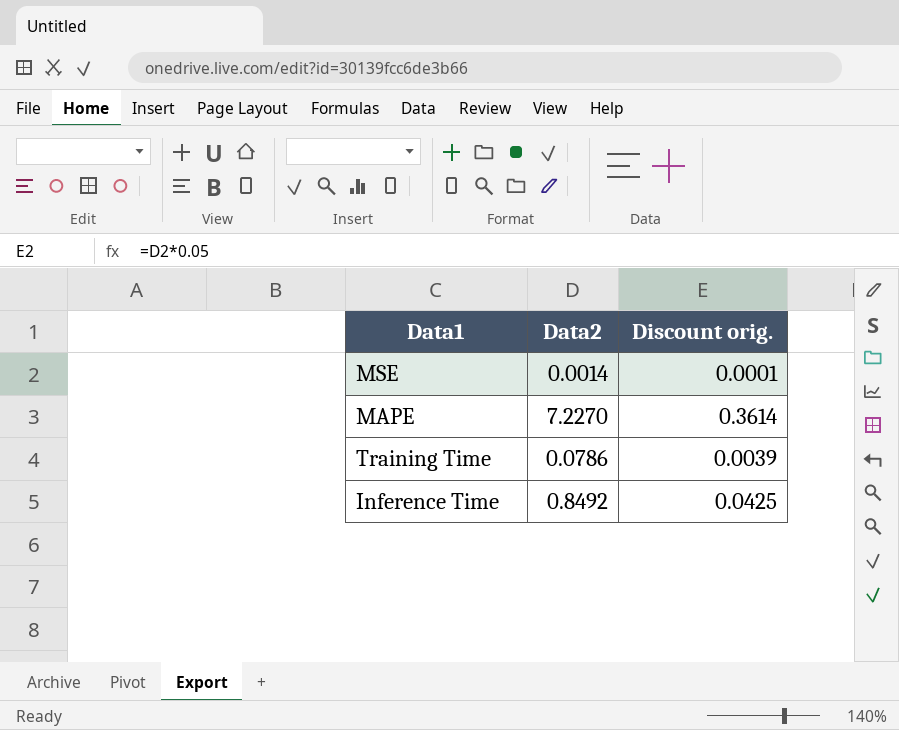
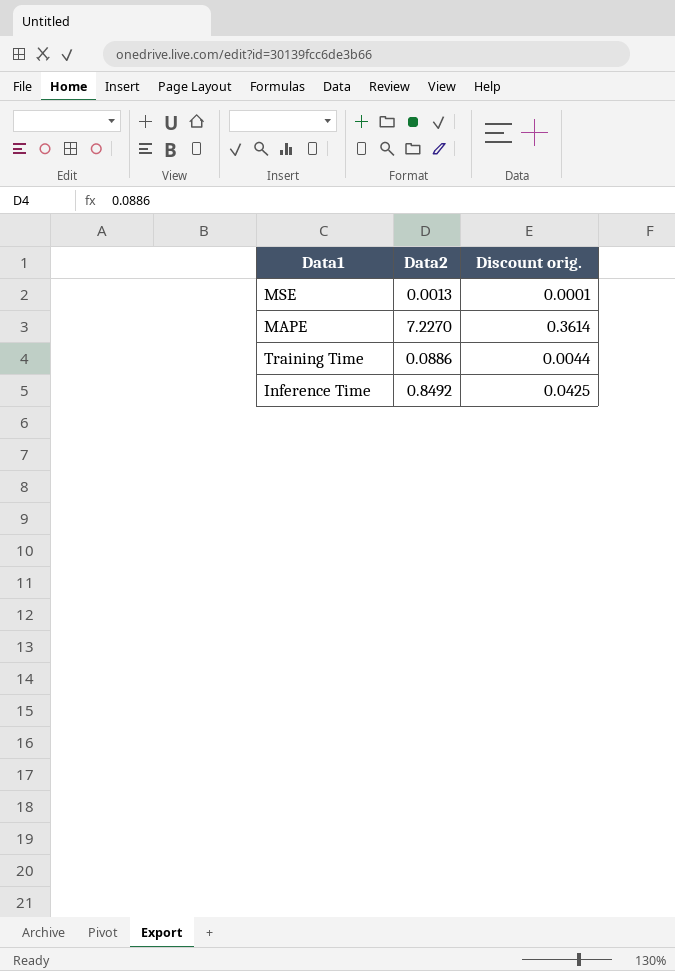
MSE | Data2: 0.0014 -> 0.0013
Training Time | Data2: 0.0786 -> 0.0886
Training Time | Discount orig.: 0.0039 -> 0.0044

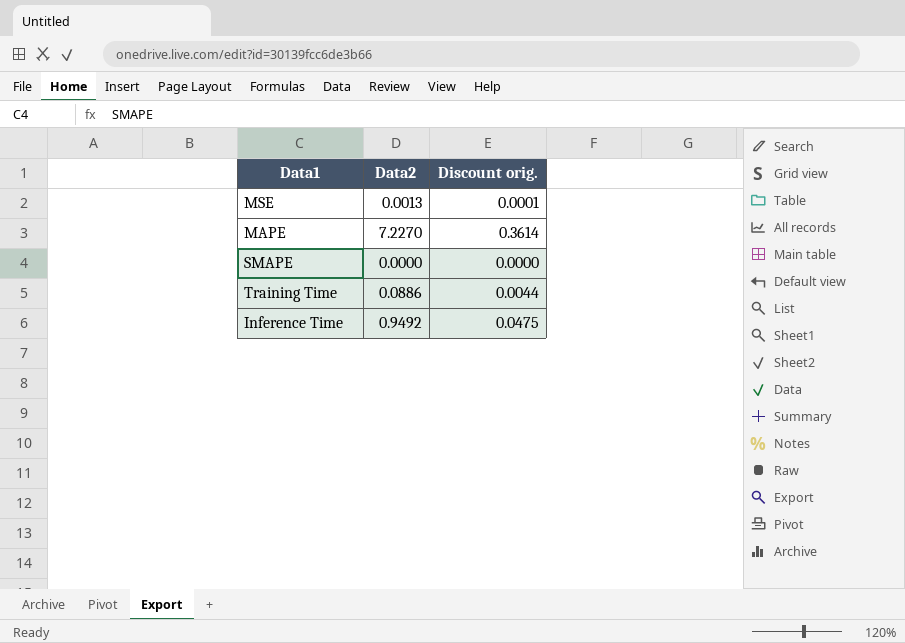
row SMAPE: none -> 0.0000 | 0.0000
Inference Time | Data2: 0.8492 -> 0.9492
Inference Time | Discount orig.: 0.0425 -> 0.0475

